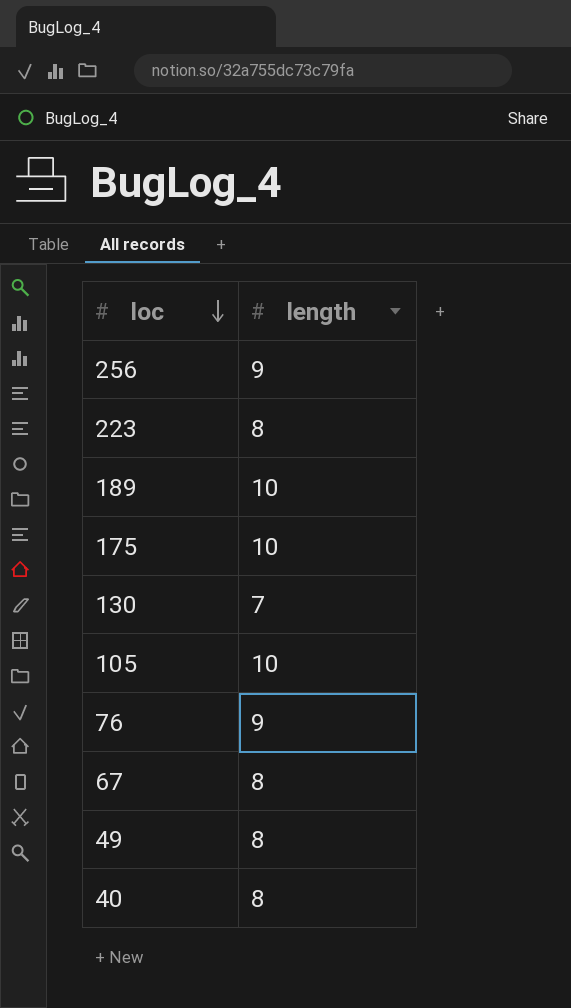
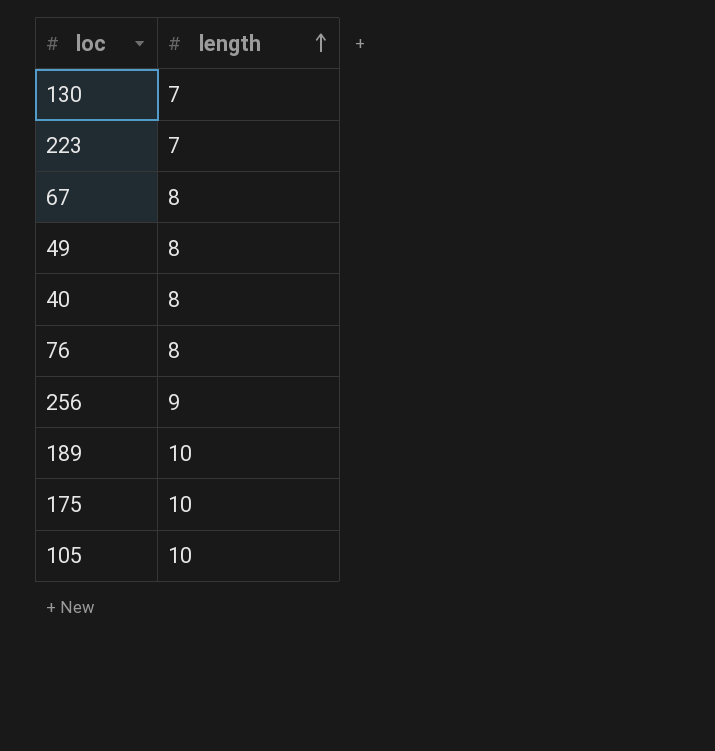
row order: loc descending -> length ascending
223 | length: 8 -> 7
76 | length: 9 -> 8

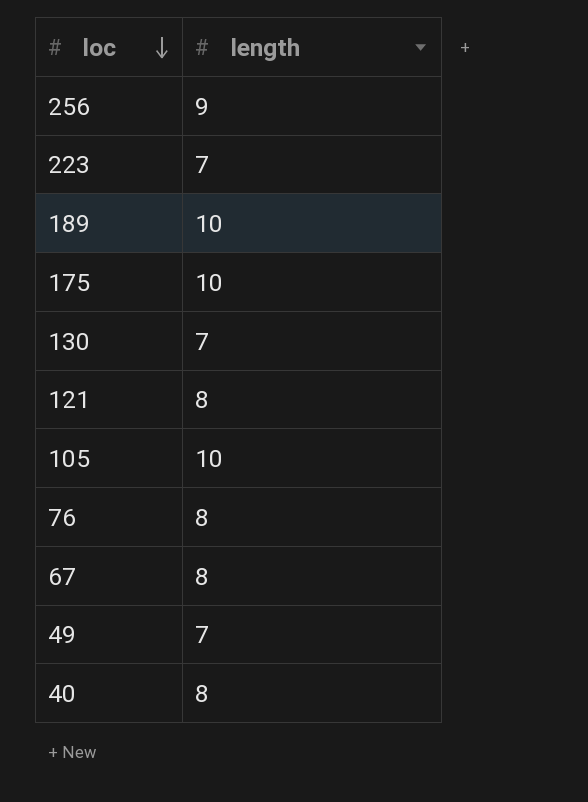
row order: length ascending -> loc descending
row 121: none -> 8
49 | length: 8 -> 7

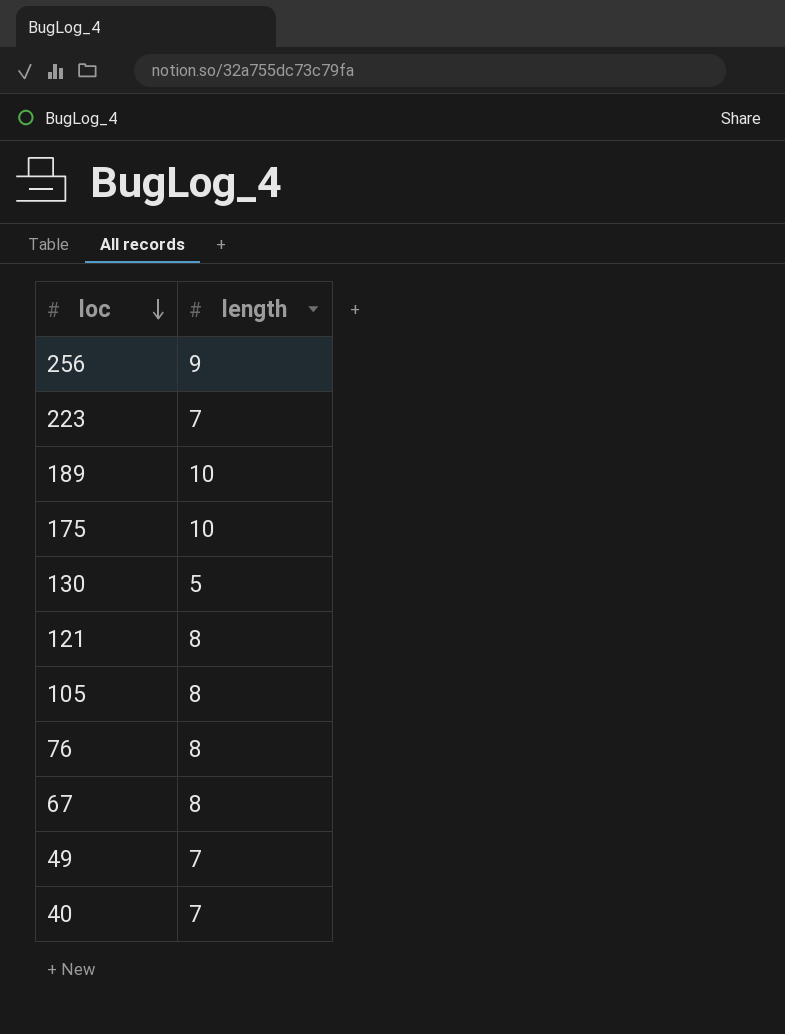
130 | length: 7 -> 5
105 | length: 10 -> 8
40 | length: 8 -> 7

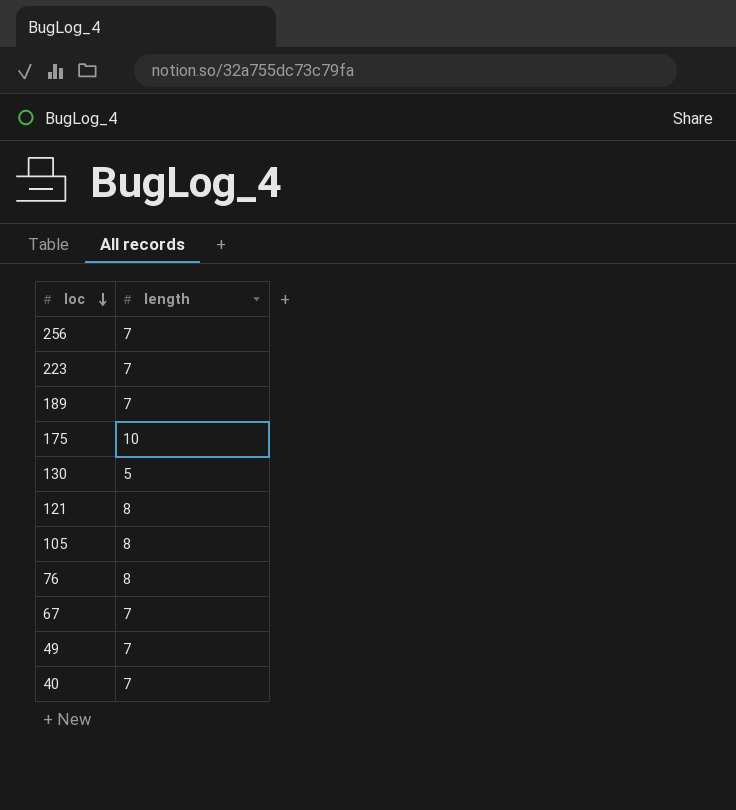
256 | length: 9 -> 7
189 | length: 10 -> 7
67 | length: 8 -> 7

